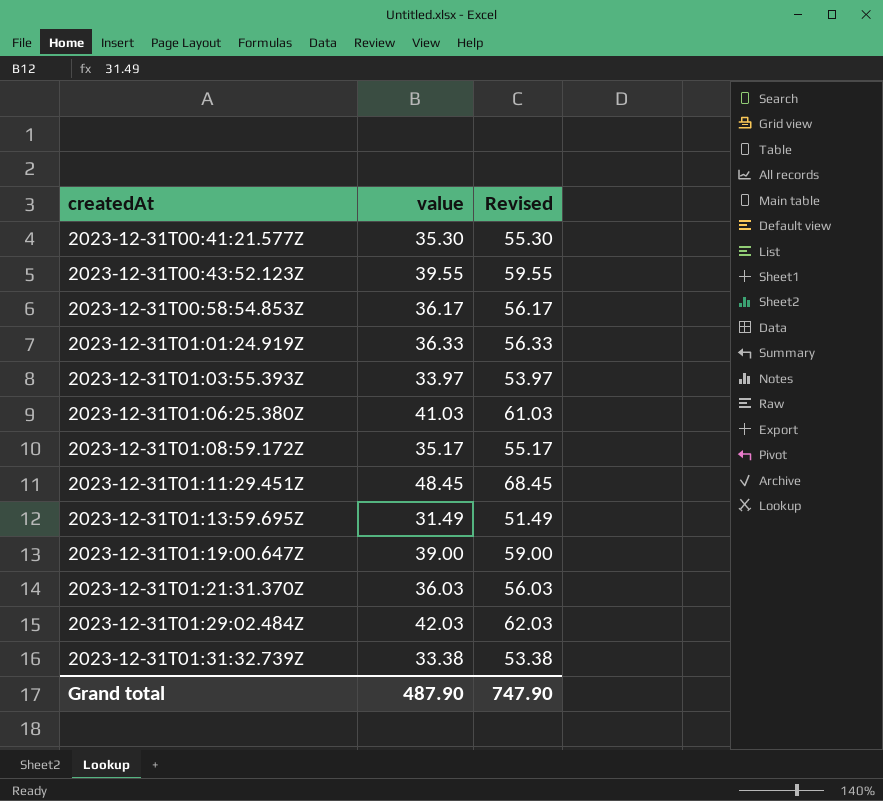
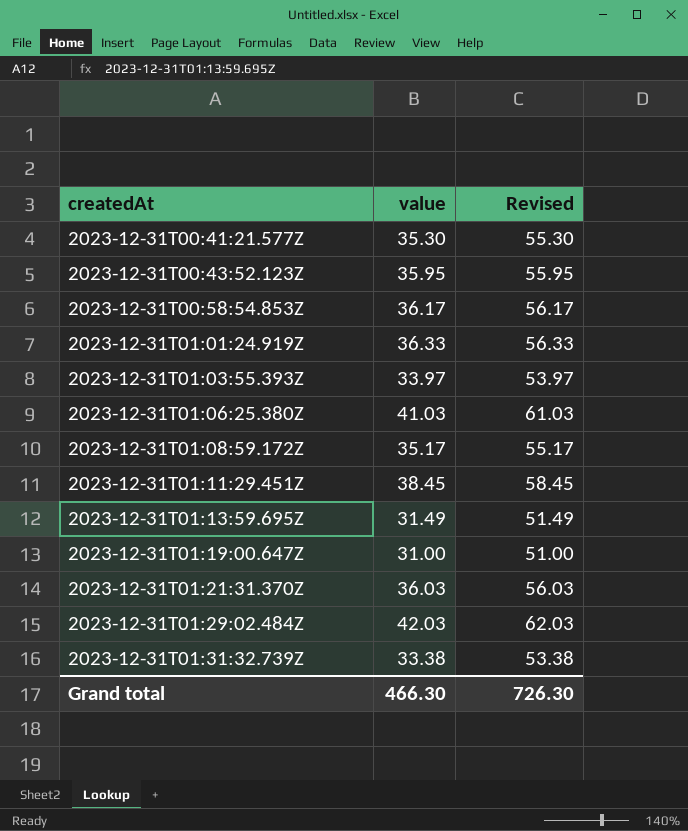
2023-12-31T00:43:52.123Z | value: 39.55 -> 35.95
2023-12-31T00:43:52.123Z | Revised: 59.55 -> 55.95
2023-12-31T01:11:29.451Z | value: 48.45 -> 38.45
2023-12-31T01:11:29.451Z | Revised: 68.45 -> 58.45
2023-12-31T01:19:00.647Z | value: 39.00 -> 31.00
2023-12-31T01:19:00.647Z | Revised: 59.00 -> 51.00
Grand total | value: 487.90 -> 466.30
Grand total | Revised: 747.90 -> 726.30

